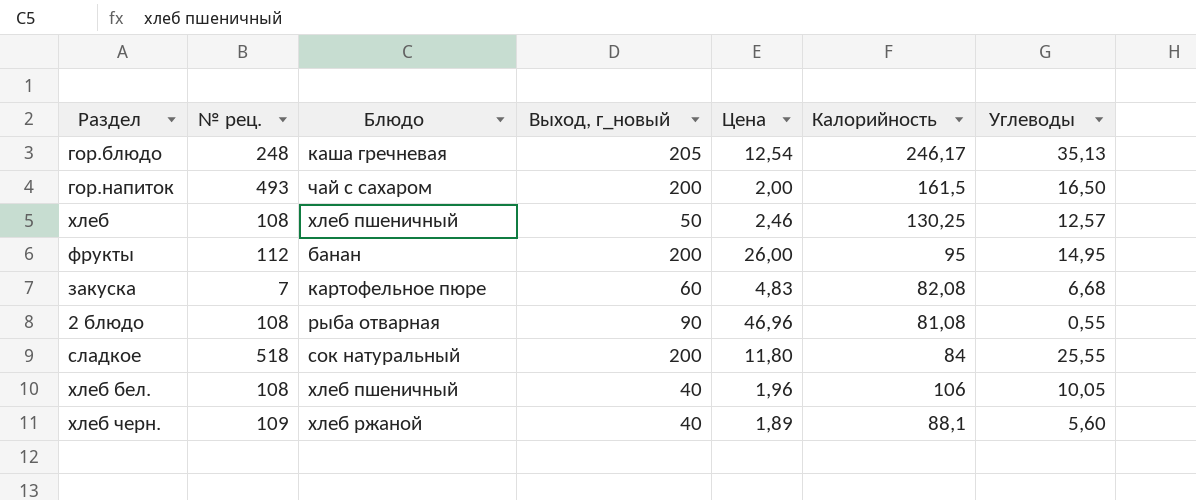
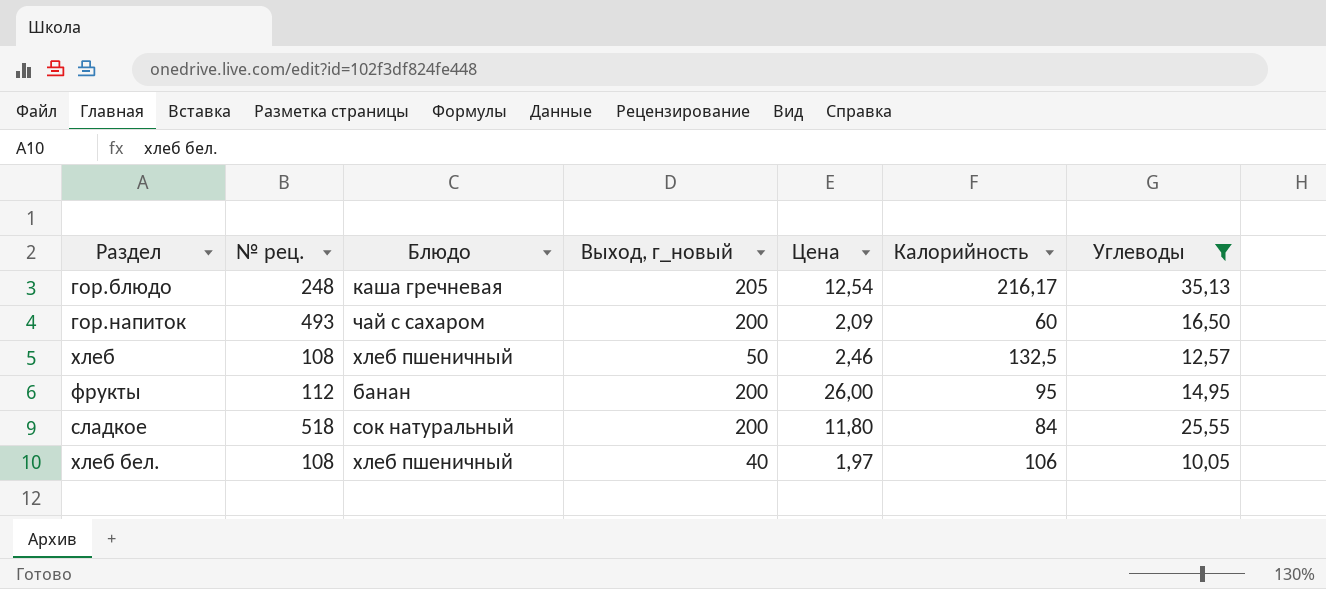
filter: none -> Углеводы >= 10,05
гор.блюдо | Калорийность: 246,17 -> 216,17
гор.напиток | Цена: 2,00 -> 2,09
гор.напиток | Калорийность: 161,5 -> 60
хлеб | Калорийность: 130,25 -> 132,5
хлеб бел. | Цена: 1,96 -> 1,97

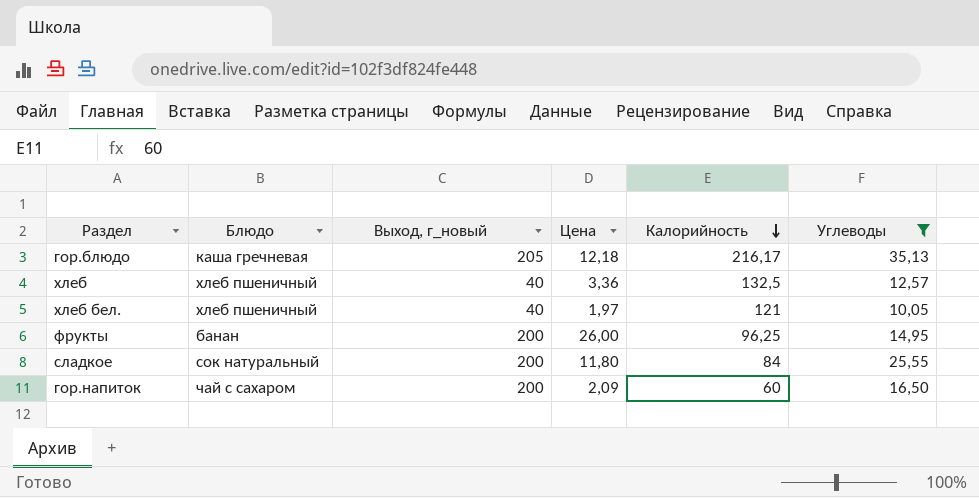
row order: none -> Калорийность descending
column № рец. | position: 2 -> none
гор.блюдо | Цена: 12,54 -> 12,18
хлеб | Выход, г_новый: 50 -> 40
хлеб | Цена: 2,46 -> 3,36
хлеб бел. | Калорийность: 106 -> 121
фрукты | Калорийность: 95 -> 96,25

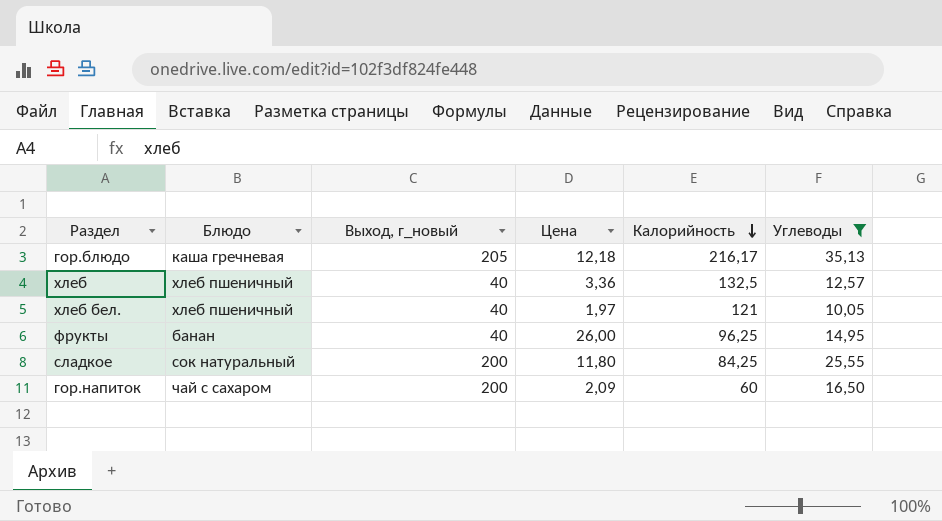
фрукты | Выход, г_новый: 200 -> 40
сладкое | Калорийность: 84 -> 84,25

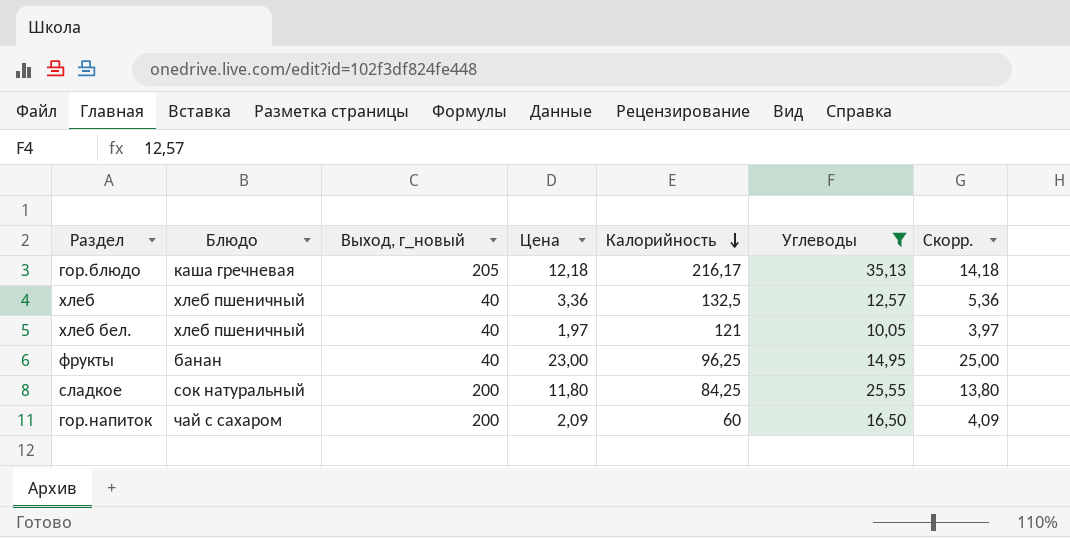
column Скорр. | formula: none -> [Цена] + 2
фрукты | Цена: 26,00 -> 23,00

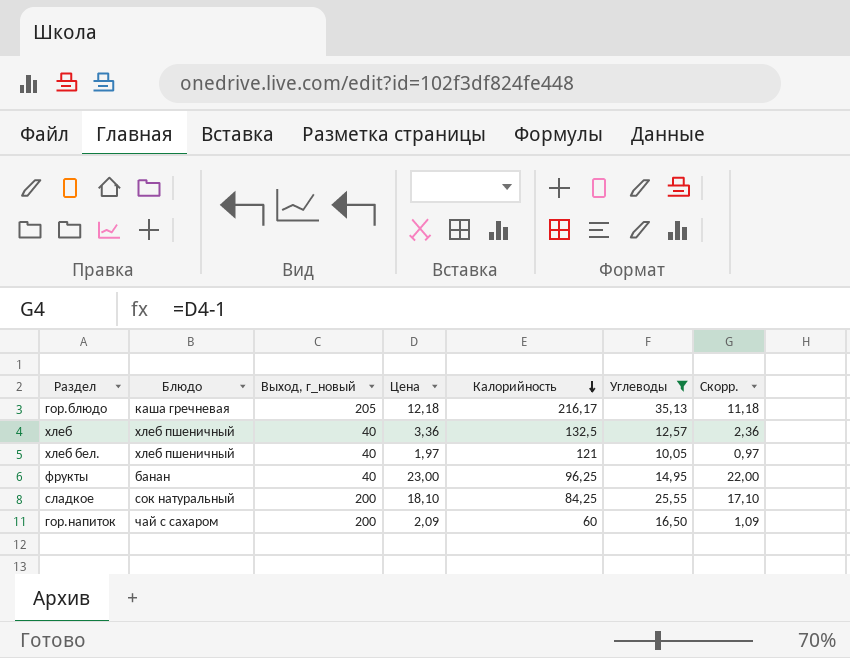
column Скорр. | formula: [Цена] + 2 -> [Цена] - 1
сладкое | Цена: 11,80 -> 18,10

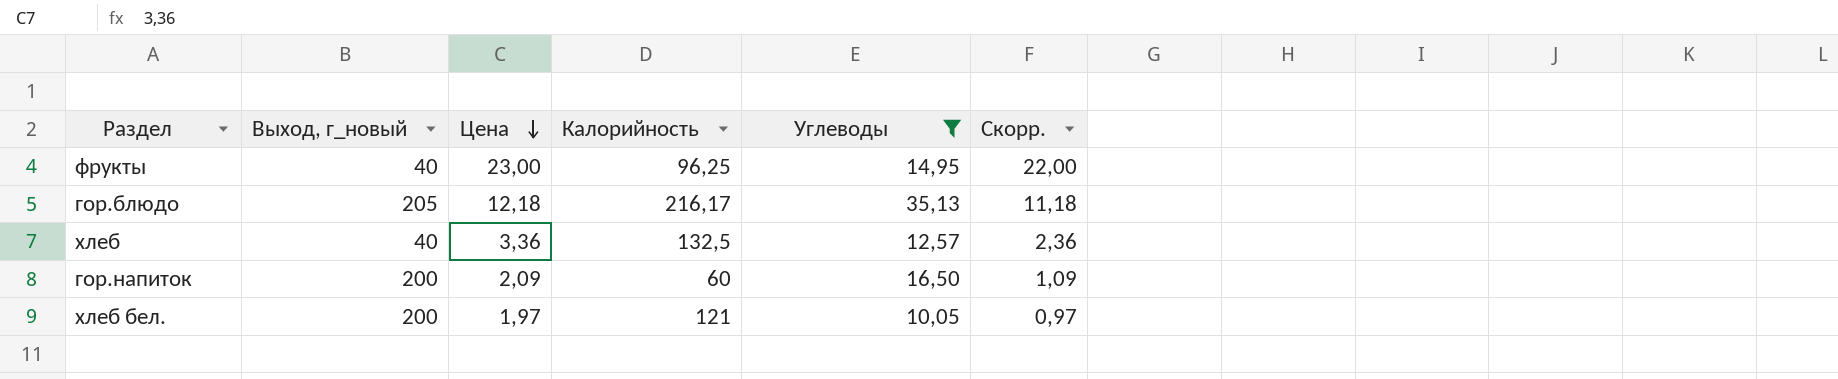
row order: Калорийность descending -> Цена descending
column Блюдо | position: 2 -> none
row сладкое: сок натуральный | 200 | 18,10 | 84,25 | 25,55 | 17,10 -> none
хлеб бел. | Выход, г_новый: 40 -> 200

